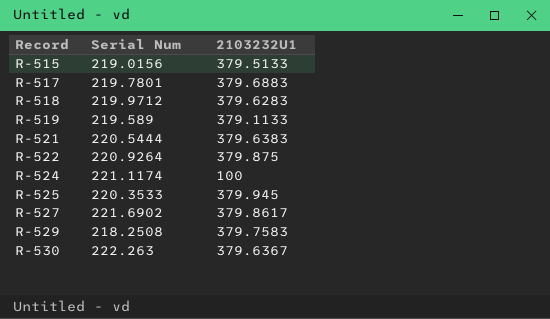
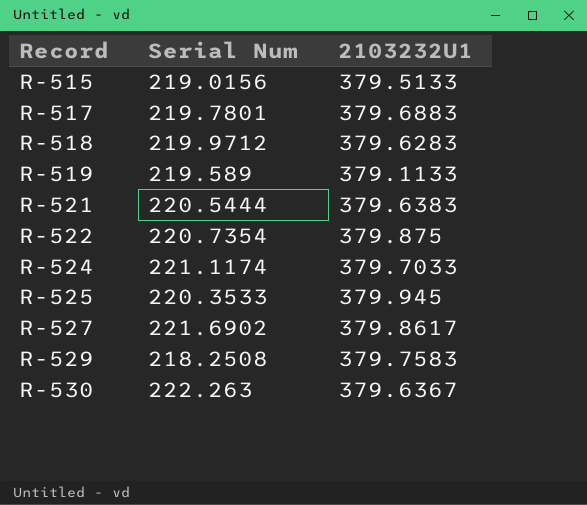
R-522 | Serial Num: 220.9264 -> 220.7354
R-524 | 2103232U1: 100 -> 379.7033

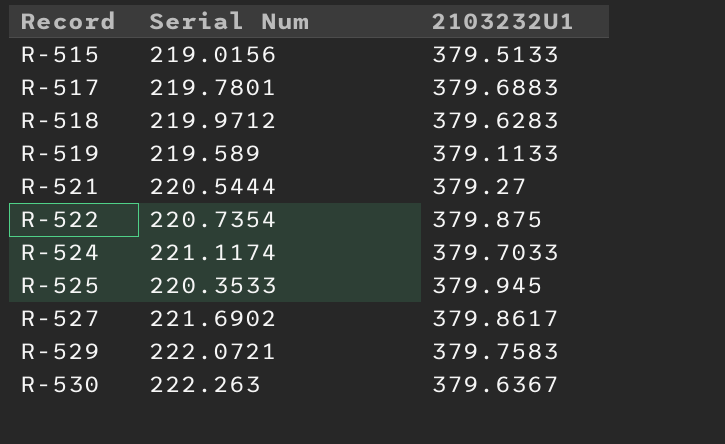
R-521 | 2103232U1: 379.6383 -> 379.27
R-529 | Serial Num: 218.2508 -> 222.0721

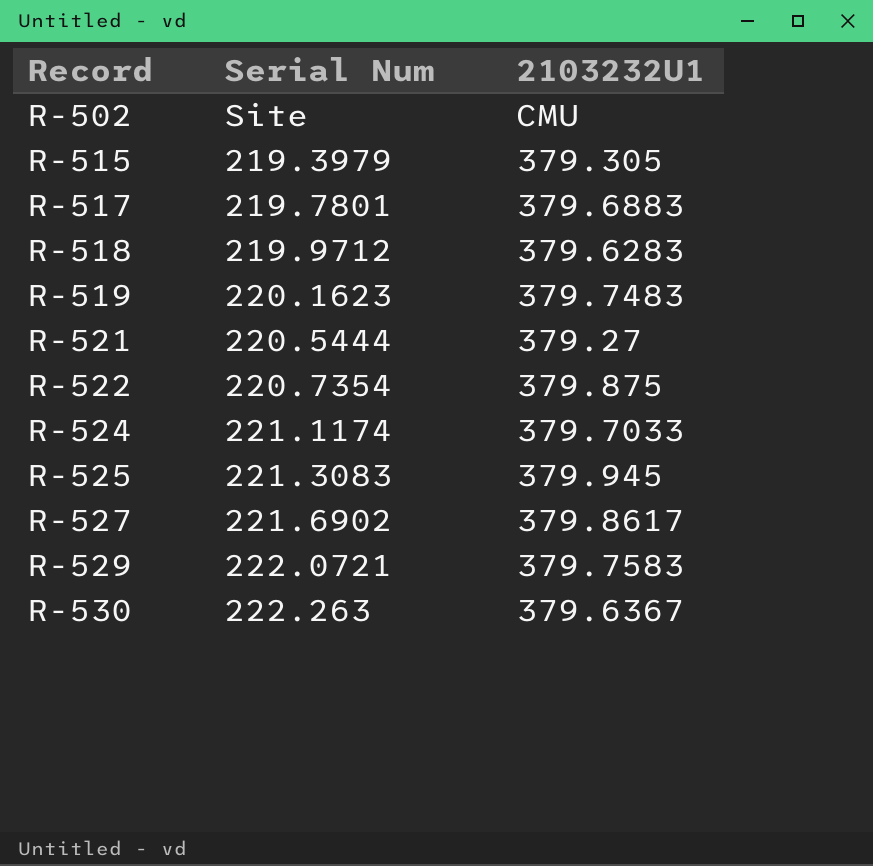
row R-502: none -> Site | CMU
R-515 | Serial Num: 219.0156 -> 219.3979
R-515 | 2103232U1: 379.5133 -> 379.305
R-519 | Serial Num: 219.589 -> 220.1623
R-519 | 2103232U1: 379.1133 -> 379.7483
R-525 | Serial Num: 220.3533 -> 221.3083

